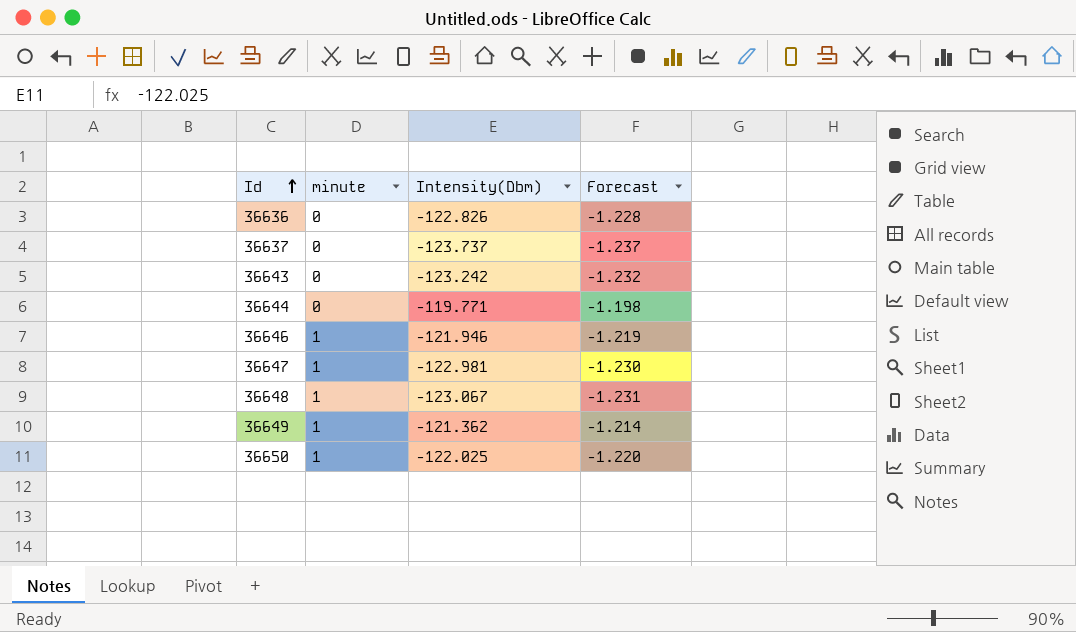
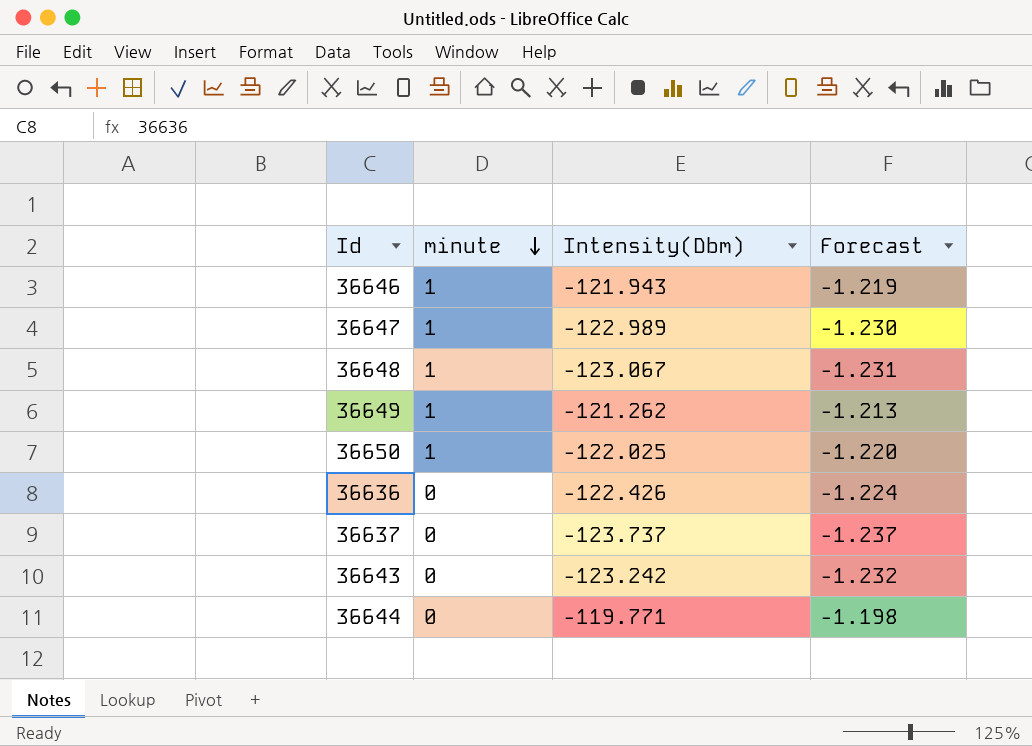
row order: Id ascending -> minute descending
36646 | Intensity(Dbm): -121.946 -> -121.943
36647 | Intensity(Dbm): -122.981 -> -122.989
36649 | Intensity(Dbm): -121.362 -> -121.262
36649 | Forecast: -1.214 -> -1.213
36636 | Intensity(Dbm): -122.826 -> -122.426
36636 | Forecast: -1.228 -> -1.224

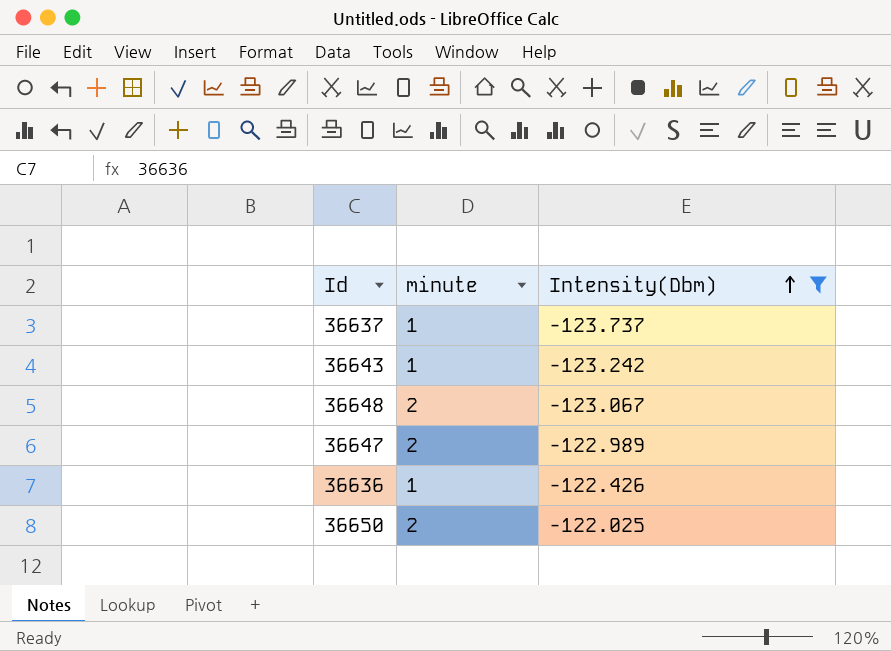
filter: none -> Intensity(Dbm) <= -122.025
row order: minute descending -> Intensity(Dbm) ascending
column Forecast | formula: [Intensity(Dbm)] * 0.01 -> none
36637 | minute: 0 -> 1
36643 | minute: 0 -> 1
36648 | minute: 1 -> 2
36647 | minute: 1 -> 2
36636 | minute: 0 -> 1
36650 | minute: 1 -> 2

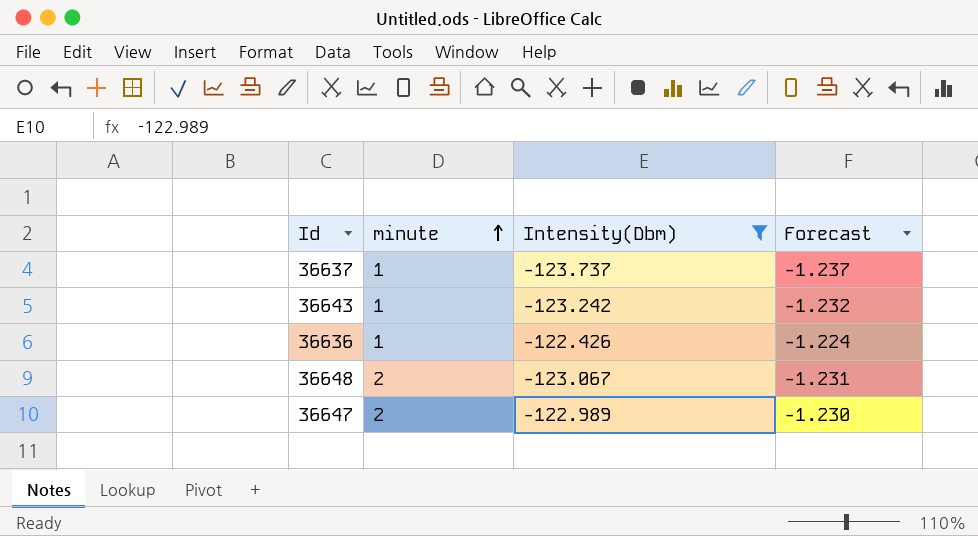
row order: Intensity(Dbm) ascending -> minute ascending
column Forecast | formula: none -> [Intensity(Dbm)] * 0.01
row 36650: 2 | -122.025 -> none

